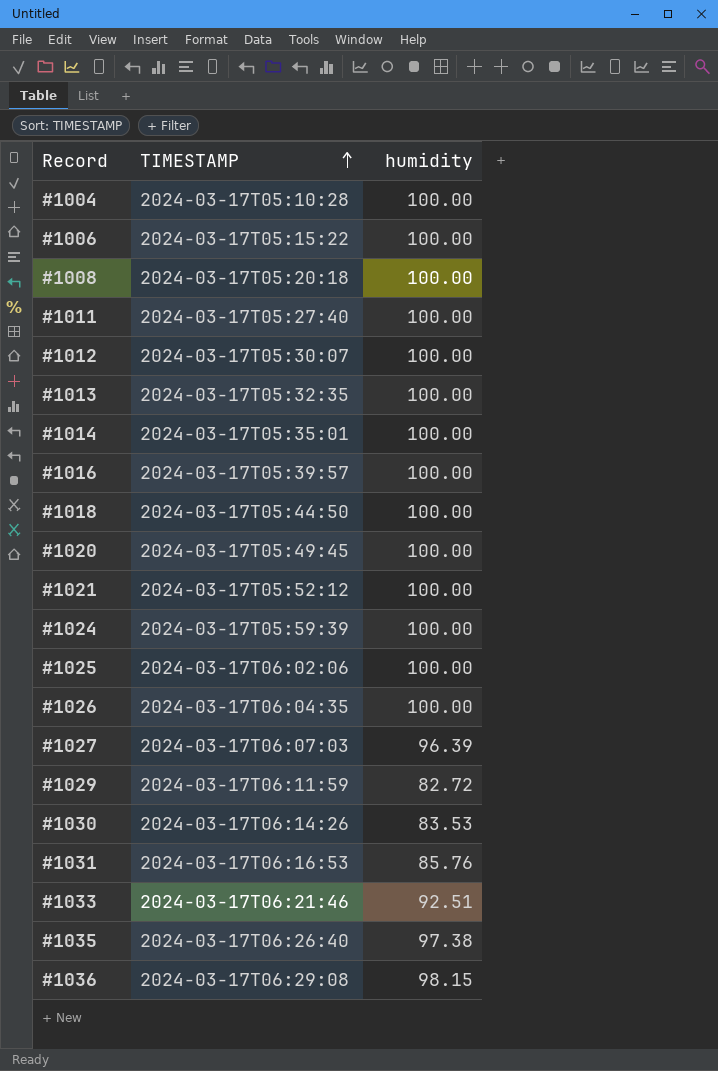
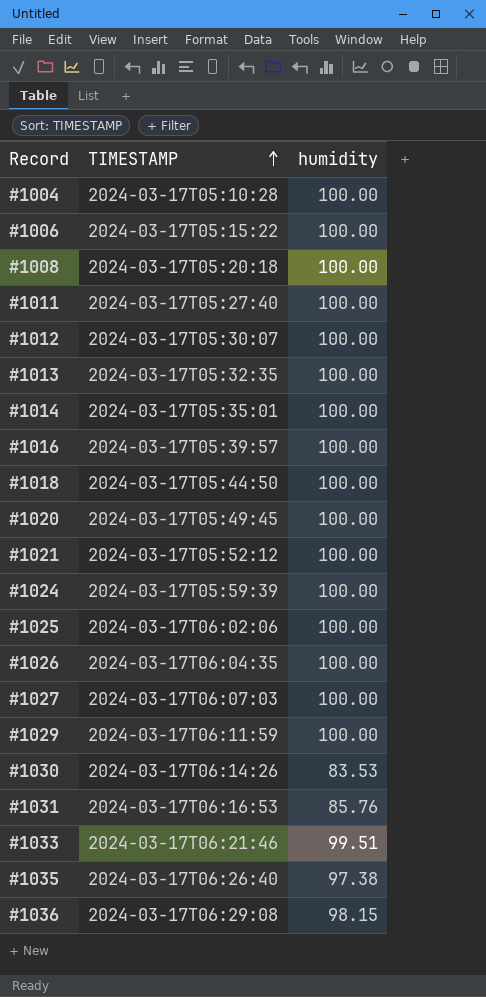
#1027 | humidity: 96.39 -> 100.00
#1029 | humidity: 82.72 -> 100.00
#1033 | humidity: 92.51 -> 99.51

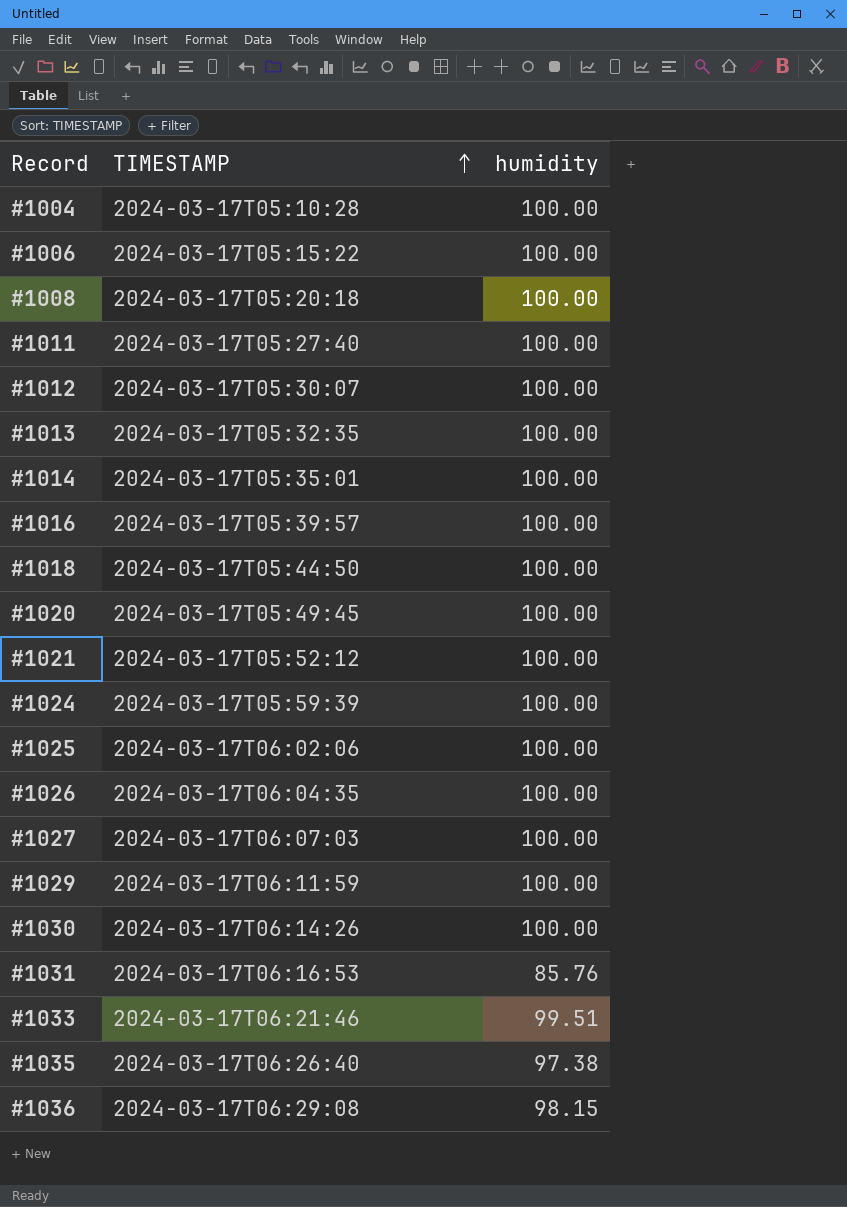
#1030 | humidity: 83.53 -> 100.00

